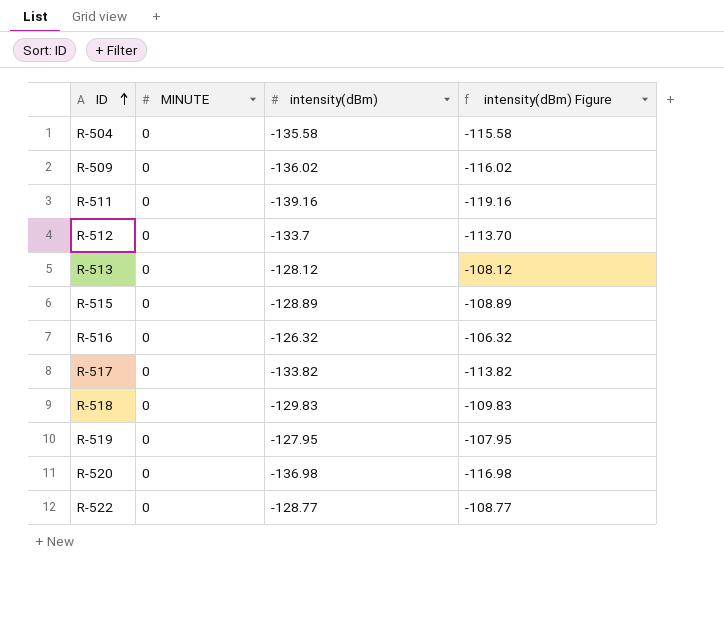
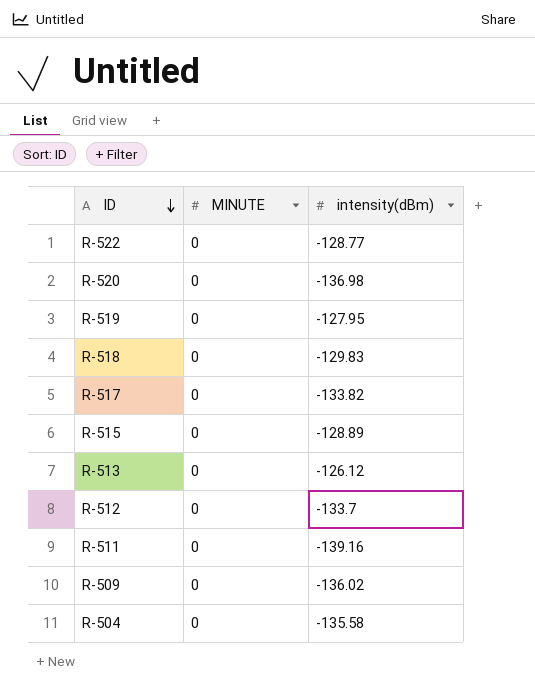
row order: ID ascending -> ID descending
column intensity(dBm) Figure | formula: [intensity(dBm)] + 20 -> none
row R-516: 0 | -126.32 | -106.32 -> none
R-513 | intensity(dBm): -128.12 -> -126.12

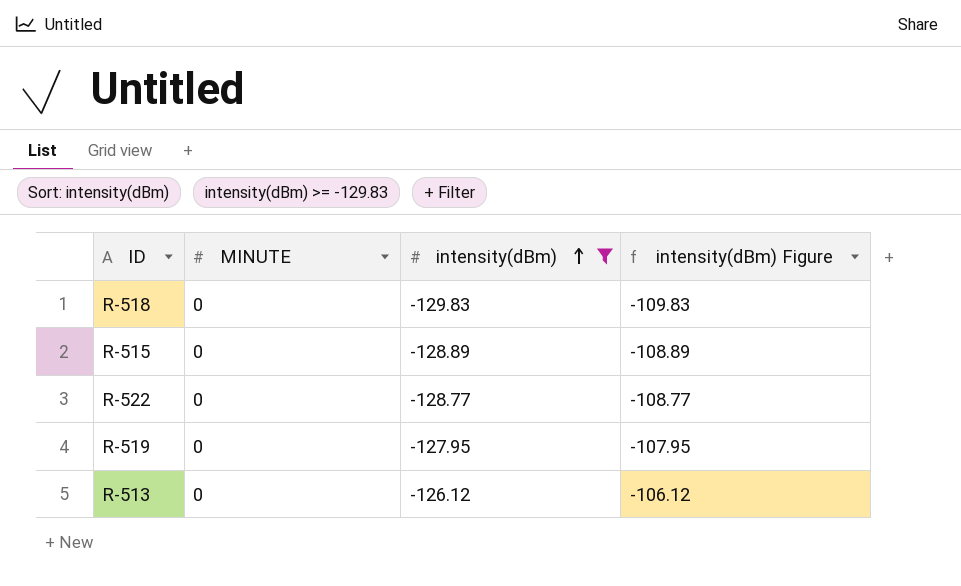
filter: none -> intensity(dBm) >= -129.83
row order: ID descending -> intensity(dBm) ascending
column intensity(dBm) Figure | formula: none -> [intensity(dBm)] + 20

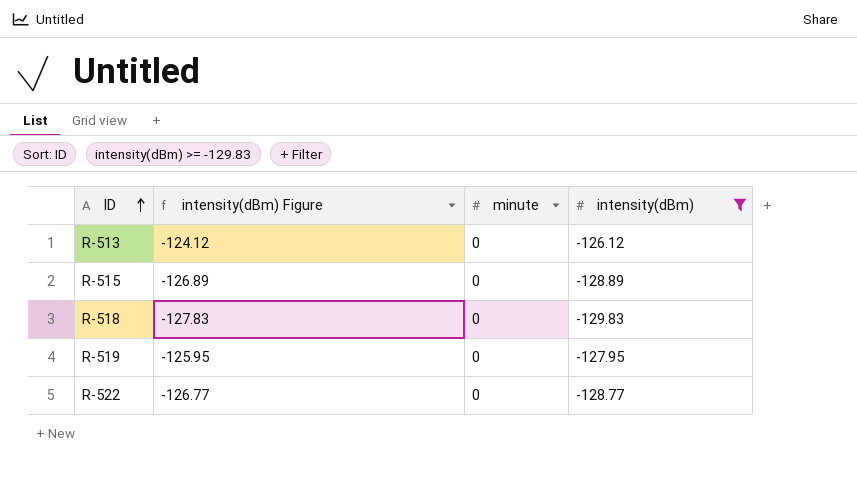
row order: intensity(dBm) ascending -> ID ascending
column intensity(dBm) Figure | formula: [intensity(dBm)] + 20 -> [intensity(dBm)] + 2
column intensity(dBm) Figure | position: 4 -> 2
column name: MINUTE -> minute

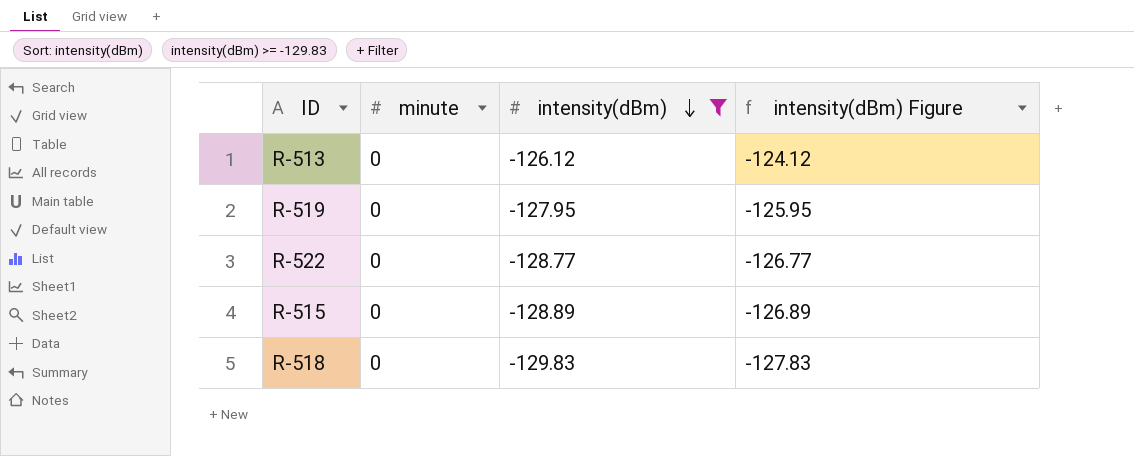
row order: ID ascending -> intensity(dBm) descending
column intensity(dBm) Figure | position: 2 -> 4

